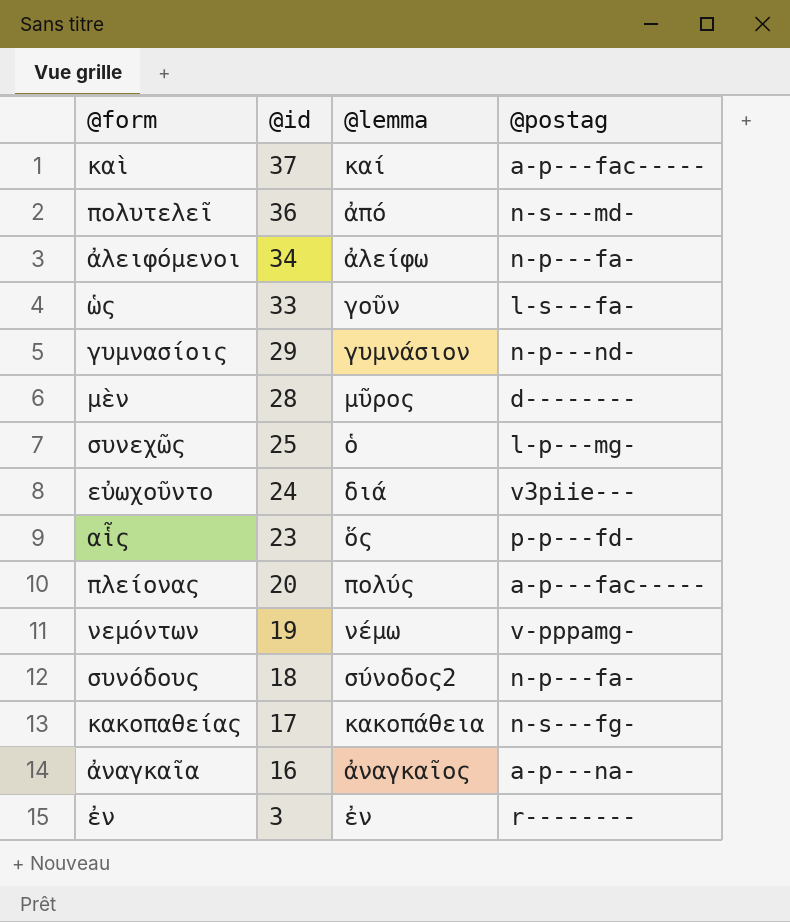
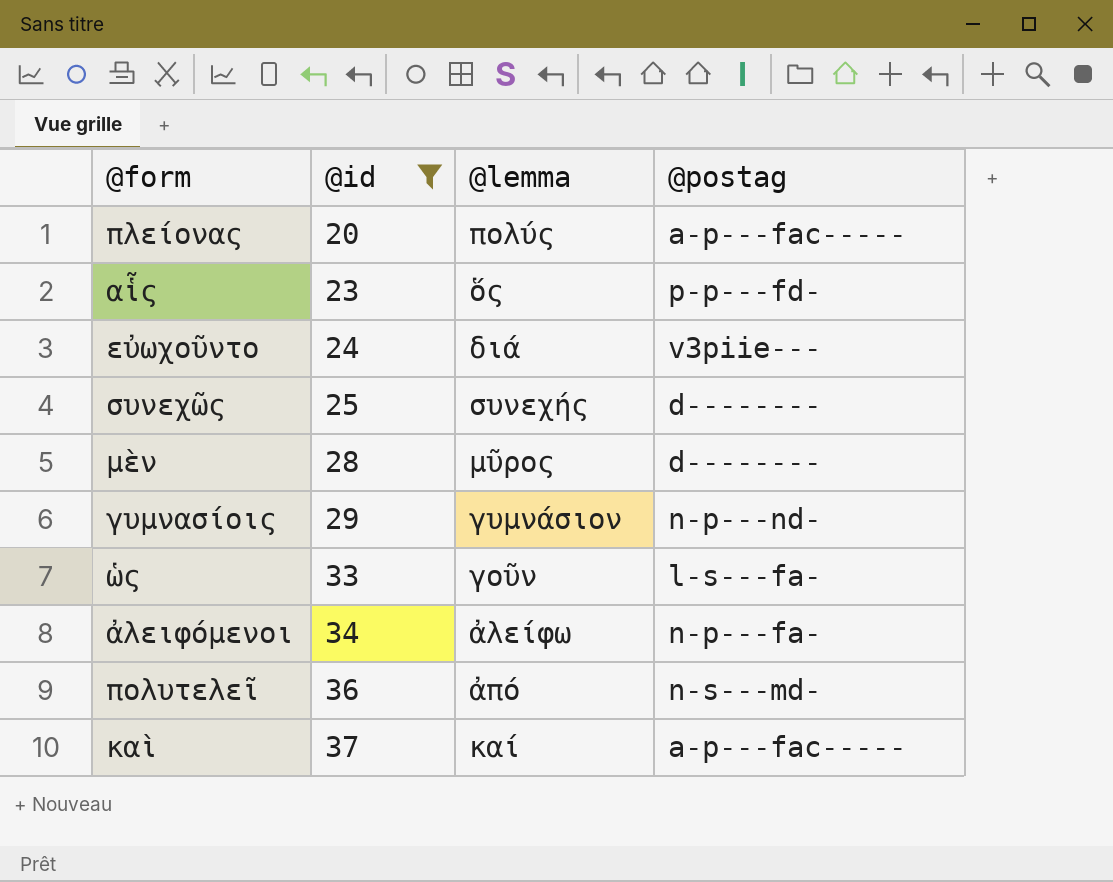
filter: none -> @id >= 20
row order: @id descending -> @id ascending
συνεχῶς | @lemma: ὁ -> συνεχής
συνεχῶς | @postag: l-p---mg- -> d--------

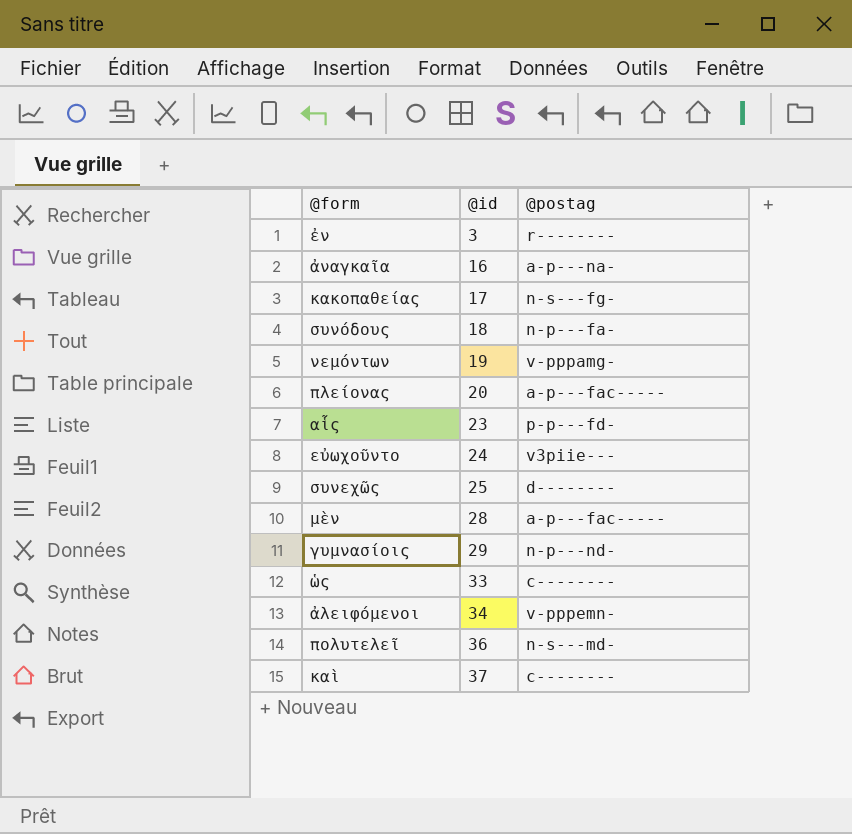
filter: @id >= 20 -> none
column @lemma | position: 3 -> none
μὲν | @postag: d-------- -> a-p---fac-----
ὡς | @postag: l-s---fa- -> c--------
ἀλειφόμενοι | @postag: n-p---fa- -> v-pppemn-
καὶ | @postag: a-p---fac----- -> c--------

